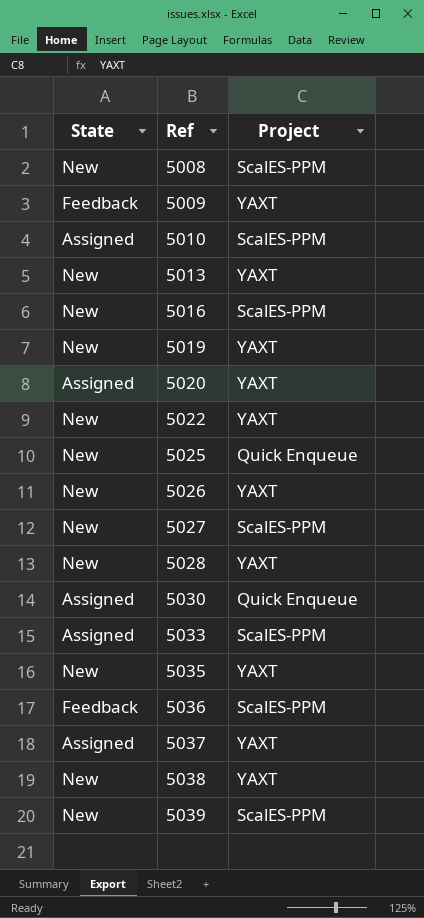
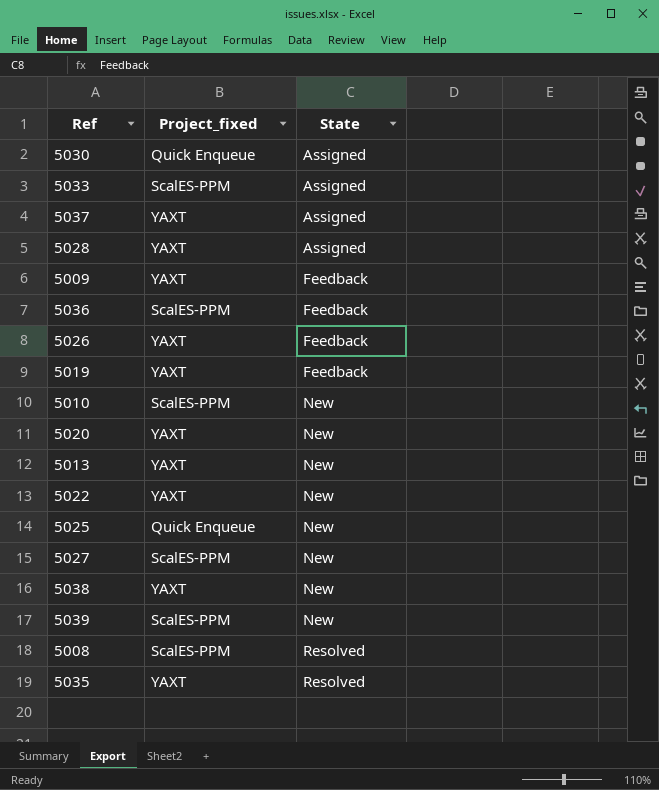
row order: Ref ascending -> State ascending
column name: Project -> Project_fixed
column State | position: 1 -> 3
row 5016: New | ScalES-PPM -> none
5028 | State: New -> Assigned
5026 | State: New -> Feedback
5019 | State: New -> Feedback
5010 | State: Assigned -> New
5020 | State: Assigned -> New
5008 | State: New -> Resolved
5035 | State: New -> Resolved

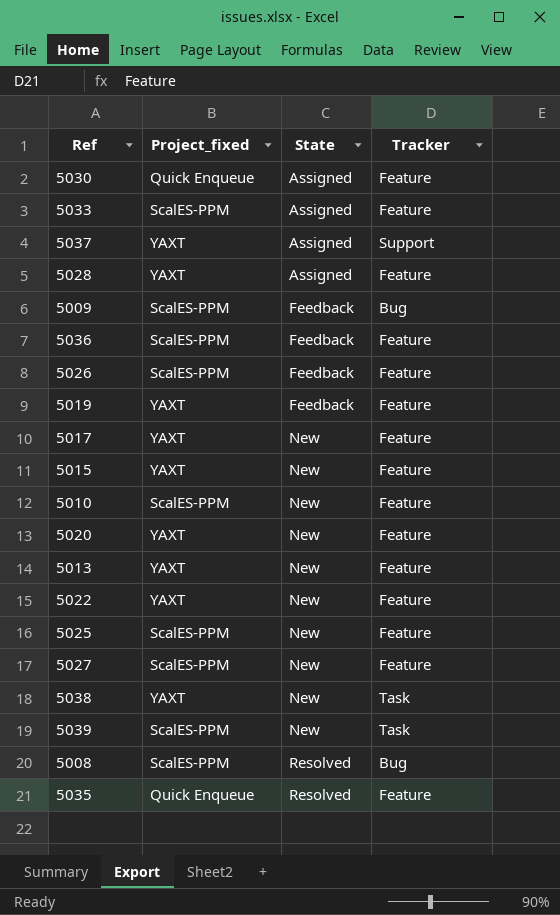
column Tracker | position: none -> 4
5009 | Project_fixed: YAXT -> ScalES-PPM
5026 | Project_fixed: YAXT -> ScalES-PPM
row 5017: none -> YAXT | New | Feature
row 5015: none -> YAXT | New | Feature
5025 | Project_fixed: Quick Enqueue -> ScalES-PPM
5035 | Project_fixed: YAXT -> Quick Enqueue

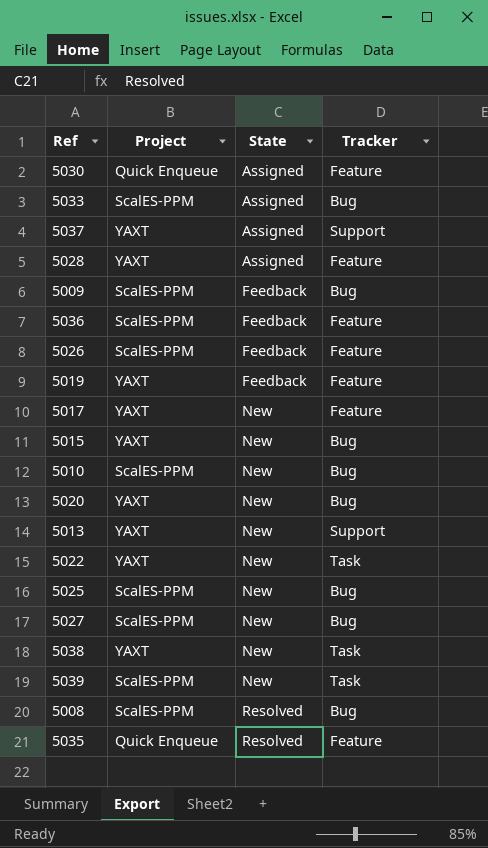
column name: Project_fixed -> Project
5033 | Tracker: Feature -> Bug
5015 | Tracker: Feature -> Bug
5010 | Tracker: Feature -> Bug
5020 | Tracker: Feature -> Bug
5013 | Tracker: Feature -> Support
5022 | Tracker: Feature -> Task
5025 | Tracker: Feature -> Bug
5027 | Tracker: Feature -> Bug

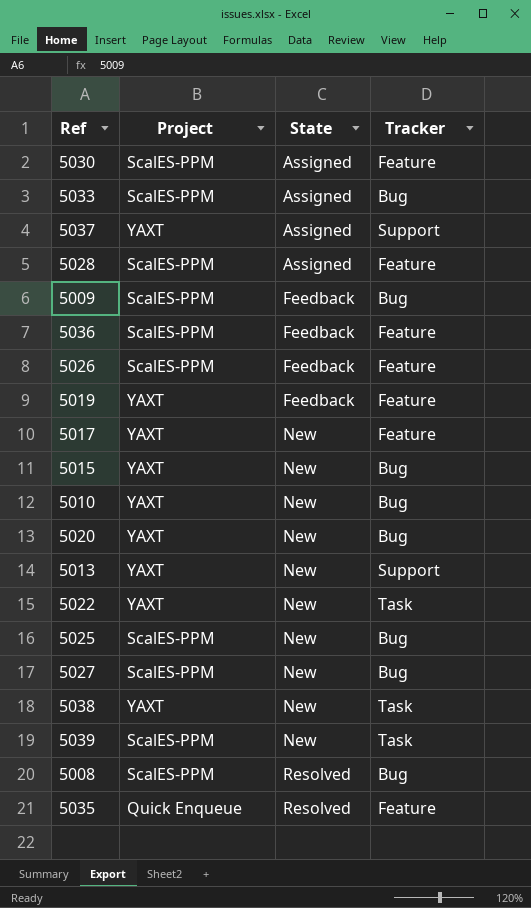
5030 | Project: Quick Enqueue -> ScalES-PPM
5028 | Project: YAXT -> ScalES-PPM
5010 | Project: ScalES-PPM -> YAXT

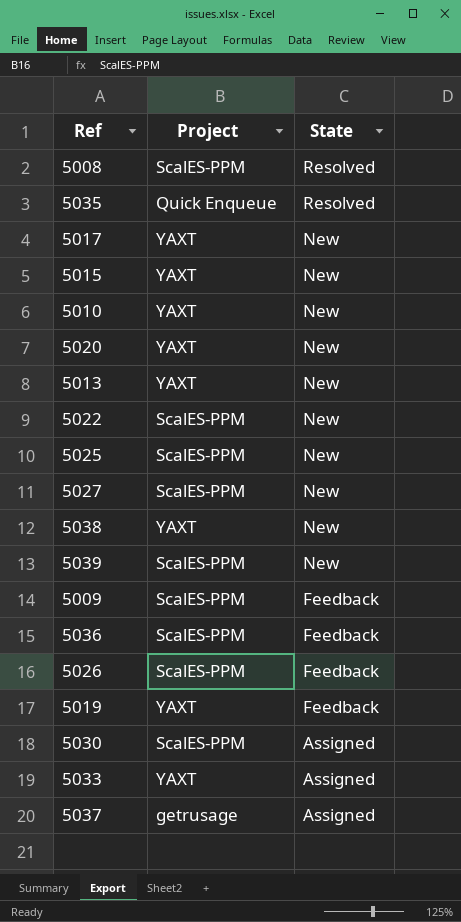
row order: State ascending -> State descending
column Tracker | position: 4 -> none
row 5028: ScalES-PPM | Assigned | Feature -> none
5022 | Project: YAXT -> ScalES-PPM
5033 | Project: ScalES-PPM -> YAXT
5037 | Project: YAXT -> getrusage

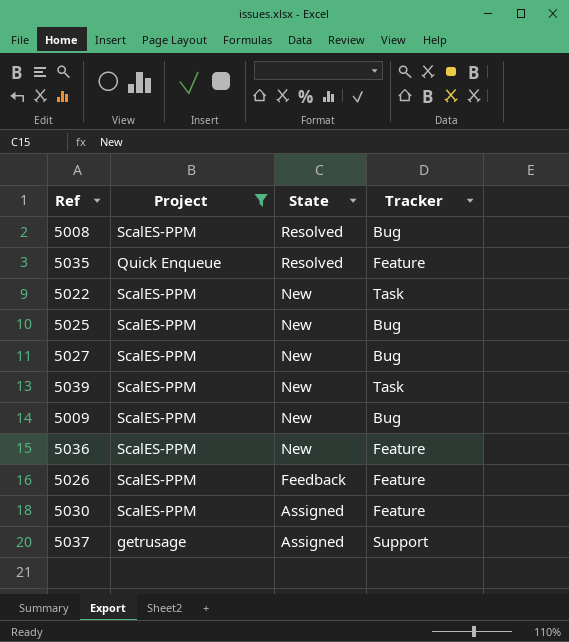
filter: none -> Project != YAXT
column Tracker | position: none -> 4
5009 | State: Feedback -> New
5036 | State: Feedback -> New

